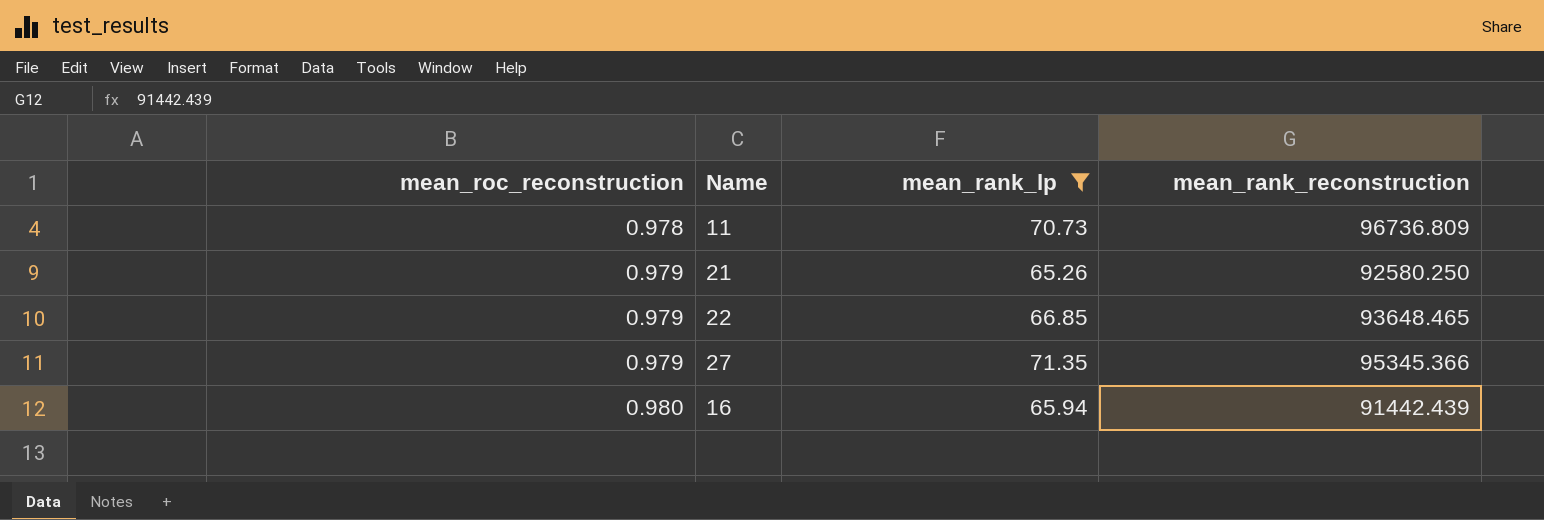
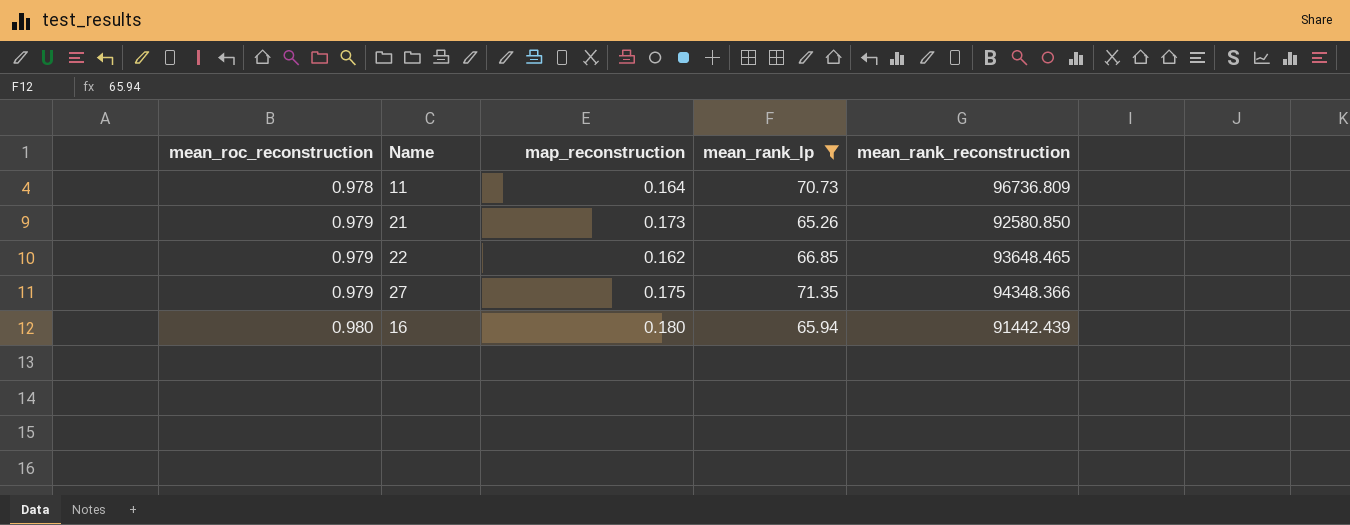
column map_reconstruction | position: none -> 3
21 | mean_rank_reconstruction: 92580.250 -> 92580.850
27 | mean_rank_reconstruction: 95345.366 -> 94348.366

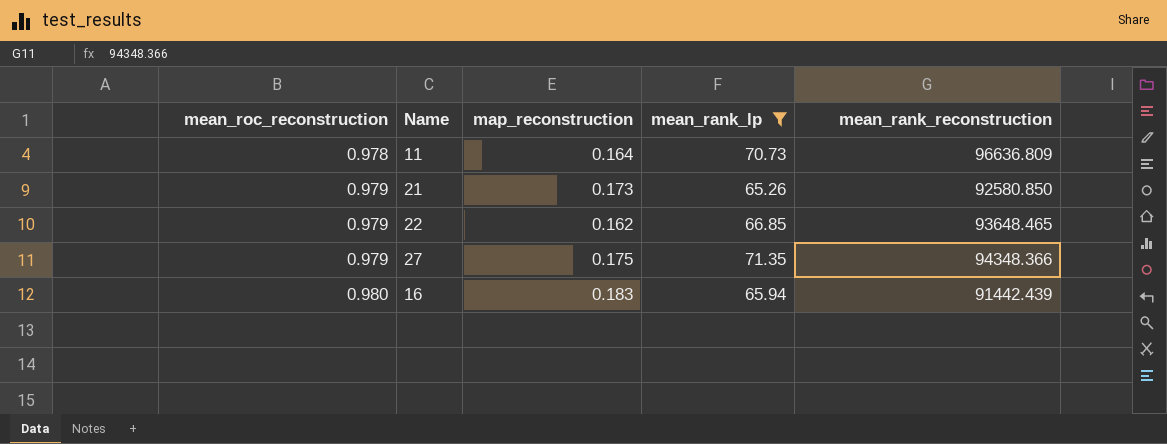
11 | mean_rank_reconstruction: 96736.809 -> 96636.809
16 | map_reconstruction: 0.180 -> 0.183

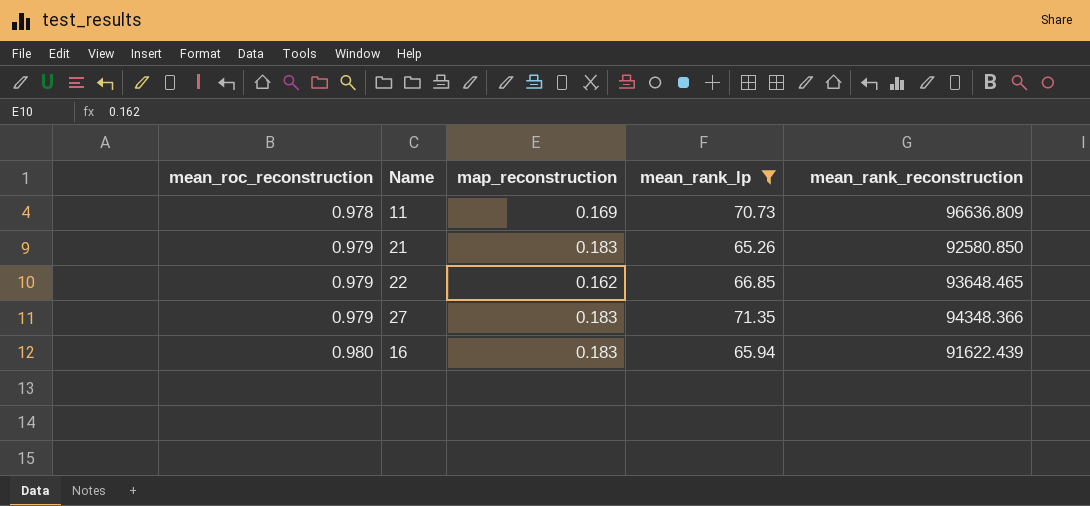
11 | map_reconstruction: 0.164 -> 0.169
21 | map_reconstruction: 0.173 -> 0.183
27 | map_reconstruction: 0.175 -> 0.183
16 | mean_rank_reconstruction: 91442.439 -> 91622.439

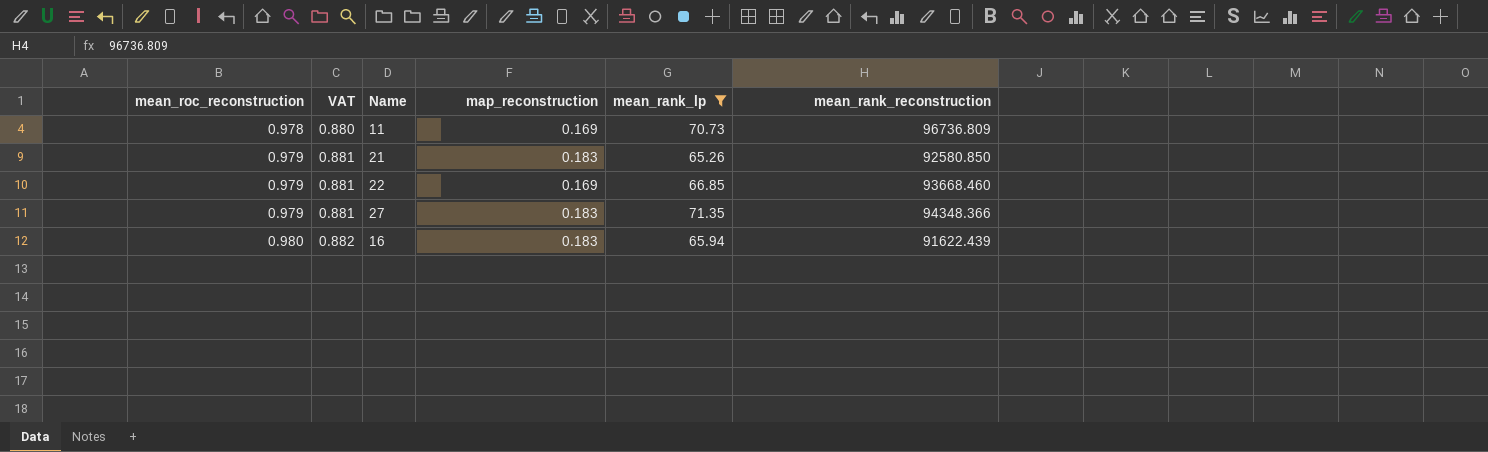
column VAT | formula: none -> [mean_roc_reconstruction] * 0.9
11 | mean_rank_reconstruction: 96636.809 -> 96736.809
22 | map_reconstruction: 0.162 -> 0.169
22 | mean_rank_reconstruction: 93648.465 -> 93668.460

